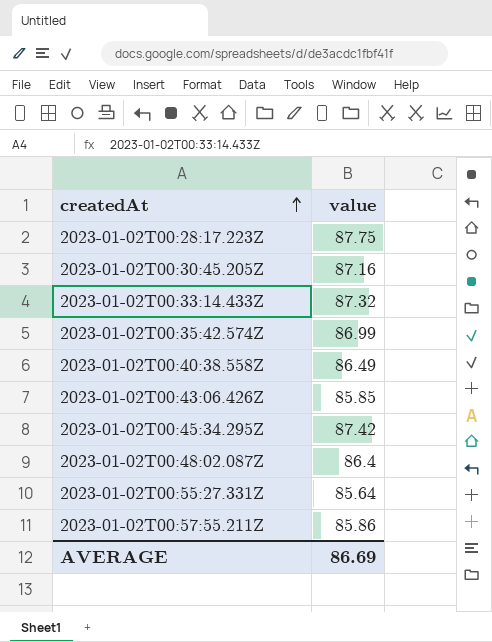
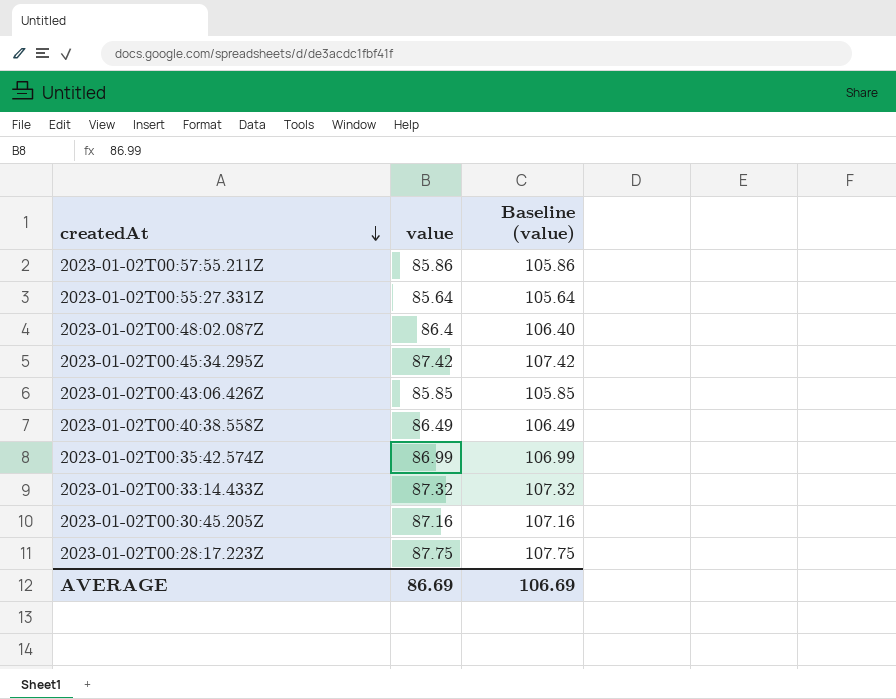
row order: createdAt ascending -> createdAt descending
column Baseline (value) | formula: none -> [value] + 20

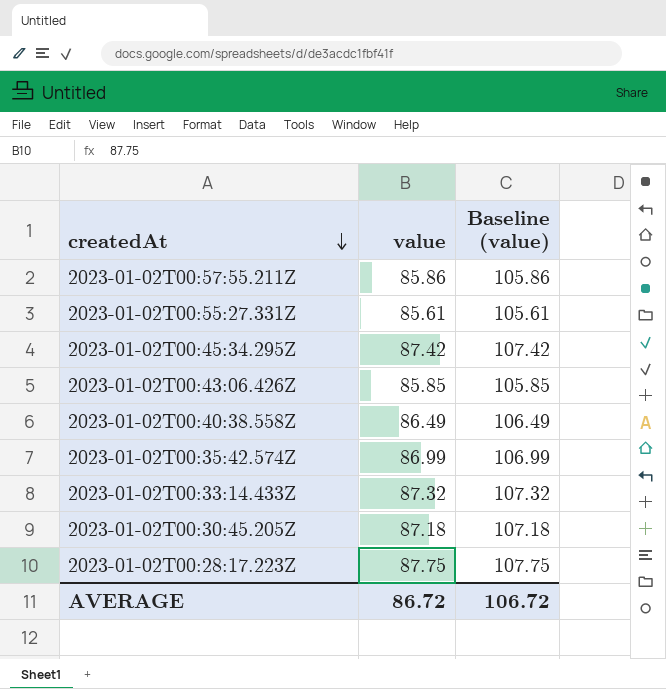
row 2023-01-02T00:48:02.087Z: 86.4 | 106.40 -> none
2023-01-02T00:55:27.331Z | value: 85.64 -> 85.61
2023-01-02T00:55:27.331Z | Baseline (value): 105.64 -> 105.61
2023-01-02T00:30:45.205Z | value: 87.16 -> 87.18
2023-01-02T00:30:45.205Z | Baseline (value): 107.16 -> 107.18
AVERAGE | value: 86.69 -> 86.72
AVERAGE | Baseline (value): 106.69 -> 106.72

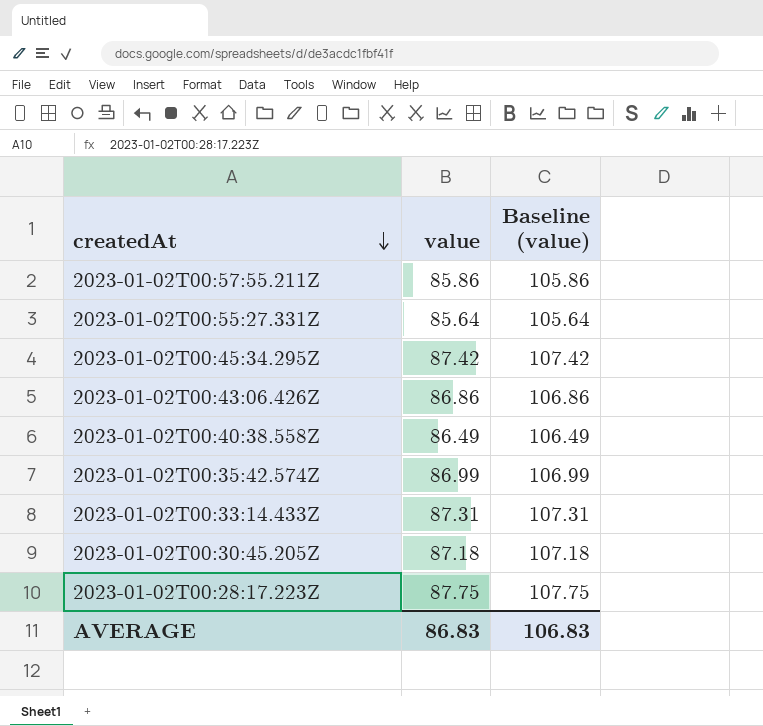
2023-01-02T00:55:27.331Z | value: 85.61 -> 85.64
2023-01-02T00:55:27.331Z | Baseline (value): 105.61 -> 105.64
2023-01-02T00:43:06.426Z | value: 85.85 -> 86.86
2023-01-02T00:43:06.426Z | Baseline (value): 105.85 -> 106.86
2023-01-02T00:33:14.433Z | value: 87.32 -> 87.31
2023-01-02T00:33:14.433Z | Baseline (value): 107.32 -> 107.31
AVERAGE | value: 86.72 -> 86.83
AVERAGE | Baseline (value): 106.72 -> 106.83

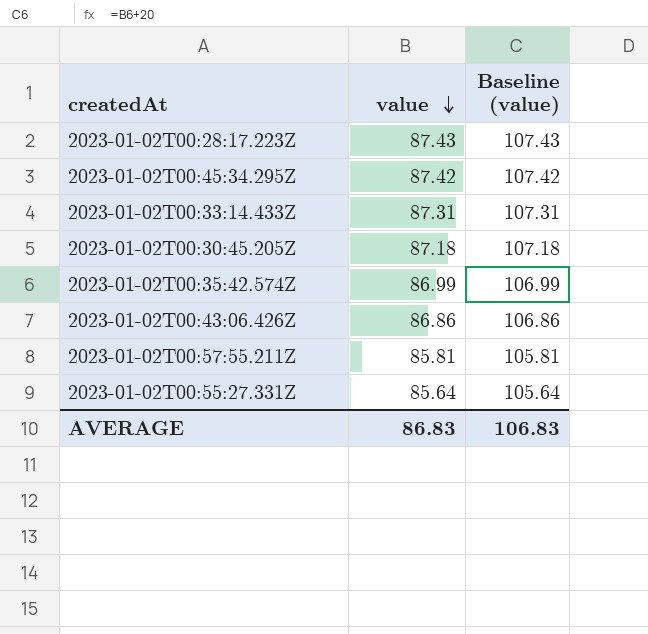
row order: createdAt descending -> value descending
row 2023-01-02T00:40:38.558Z: 86.49 | 106.49 -> none
2023-01-02T00:28:17.223Z | value: 87.75 -> 87.43
2023-01-02T00:28:17.223Z | Baseline (value): 107.75 -> 107.43
2023-01-02T00:57:55.211Z | value: 85.86 -> 85.81
2023-01-02T00:57:55.211Z | Baseline (value): 105.86 -> 105.81

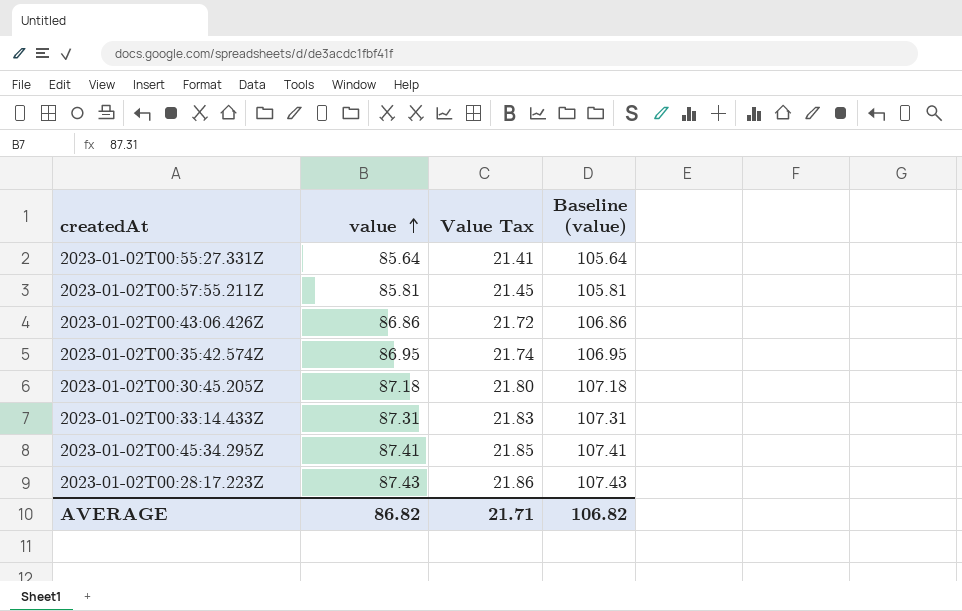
row order: value descending -> value ascending
column Value Tax | formula: none -> [value] * 0.25
2023-01-02T00:35:42.574Z | value: 86.99 -> 86.95
2023-01-02T00:35:42.574Z | Baseline (value): 106.99 -> 106.95
2023-01-02T00:45:34.295Z | value: 87.42 -> 87.41
2023-01-02T00:45:34.295Z | Baseline (value): 107.42 -> 107.41
AVERAGE | value: 86.83 -> 86.82
AVERAGE | Baseline (value): 106.83 -> 106.82

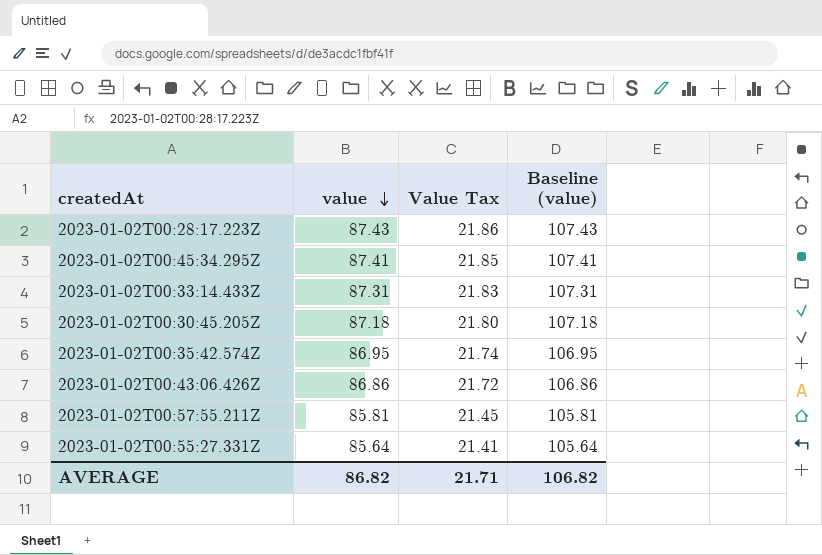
row order: value ascending -> value descending

